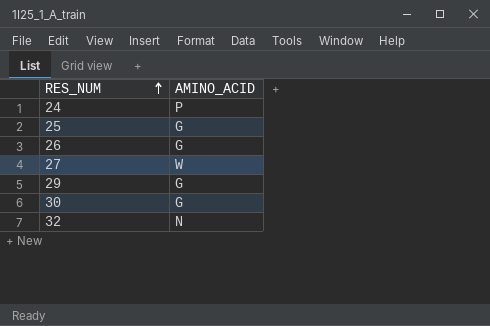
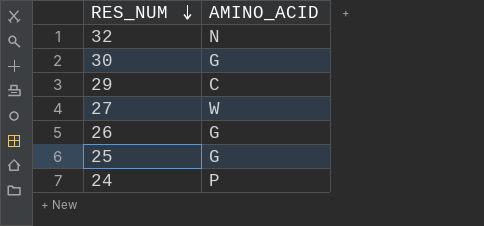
row order: RES_NUM ascending -> RES_NUM descending
29 | AMINO_ACID: G -> C

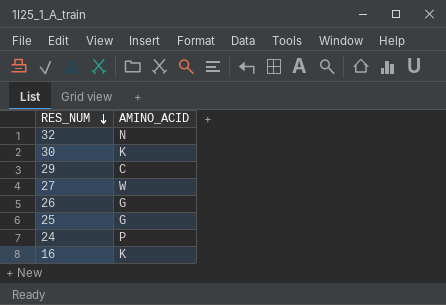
30 | AMINO_ACID: G -> K
row 16: none -> K

